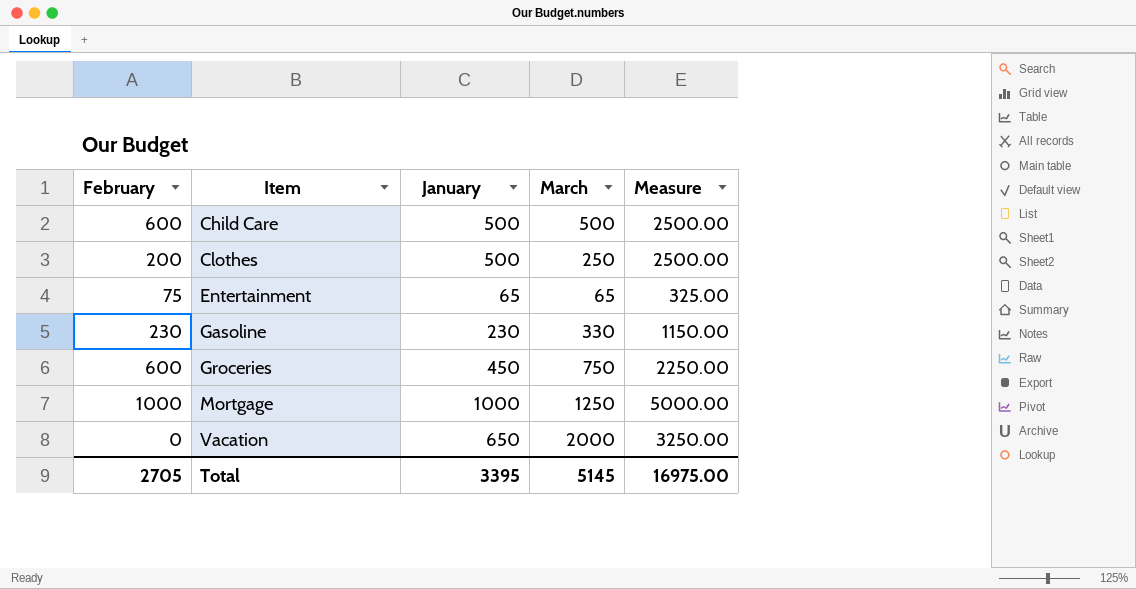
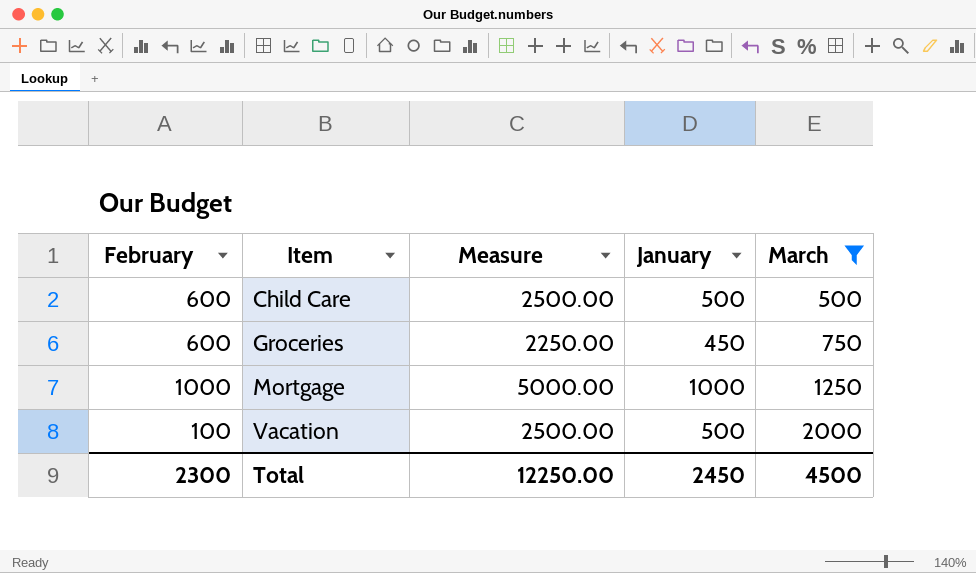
filter: none -> March >= 500
column Measure | position: 5 -> 3
Vacation | February: 0 -> 100
Vacation | Measure: 3250.00 -> 2500.00
Vacation | January: 650 -> 500
Total | February: 2705 -> 2300
Total | Measure: 16975.00 -> 12250.00
Total | January: 3395 -> 2450
Total | March: 5145 -> 4500

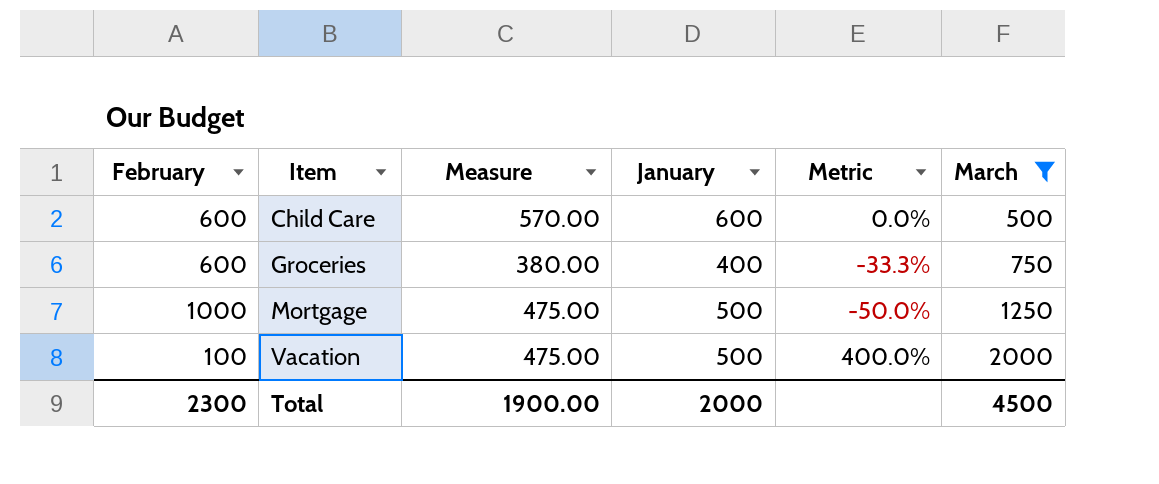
column Measure | formula: [January] * 5 -> [January] * 0.95
column Metric | formula: none -> ([January] - [February]) / [February]
Child Care | January: 500 -> 600
Groceries | January: 450 -> 400
Mortgage | January: 1000 -> 500
Total | Measure: 12250.00 -> 1900.00
Total | January: 2450 -> 2000

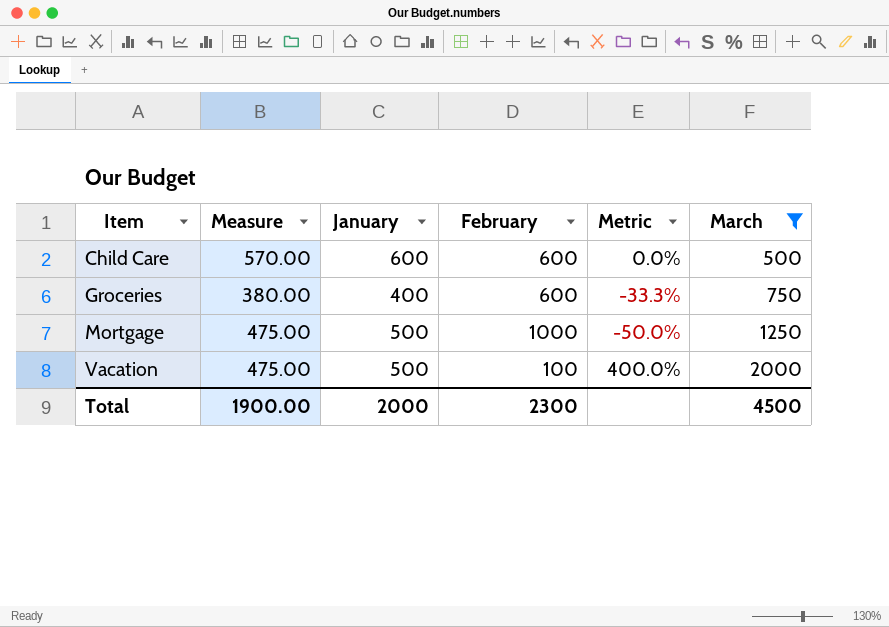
column February | position: 1 -> 4

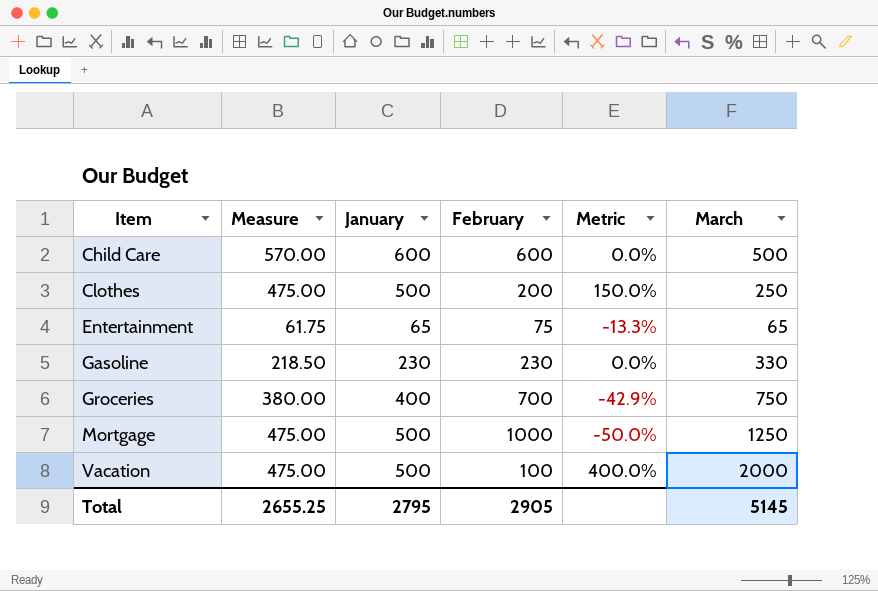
filter: March >= 500 -> none
Groceries | February: 600 -> 700
Groceries | Metric: -33.3% -> -42.9%
Total | Measure: 1900.00 -> 2655.25
Total | January: 2000 -> 2795
Total | February: 2300 -> 2905
Total | March: 4500 -> 5145

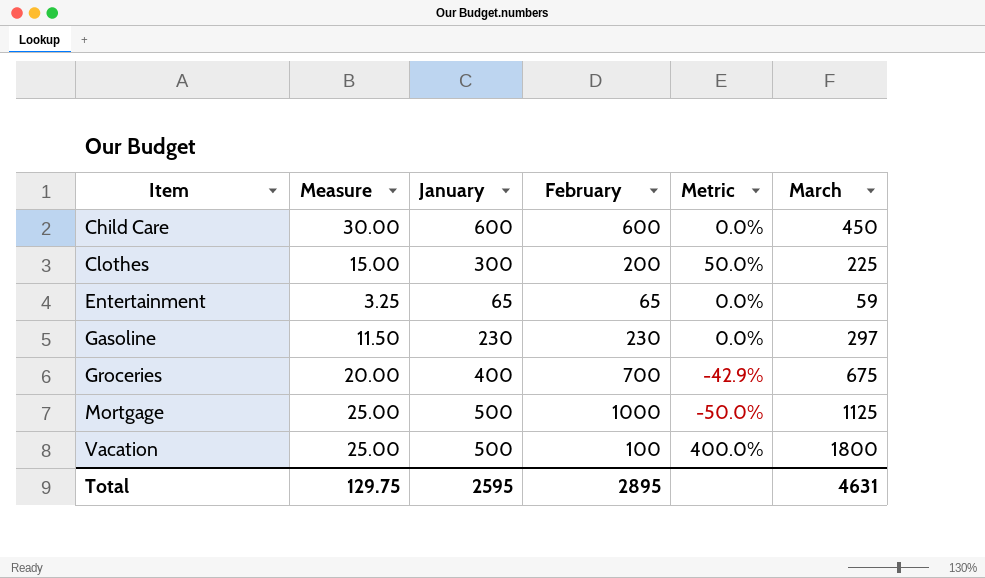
column Measure | formula: [January] * 0.95 -> [January] * 0.05
Child Care | March: 500 -> 450
Clothes | January: 500 -> 300
Clothes | Metric: 150.0% -> 50.0%
Clothes | March: 250 -> 225
Entertainment | February: 75 -> 65
Entertainment | Metric: -13.3% -> 0.0%
Entertainment | March: 65 -> 59
Gasoline | March: 330 -> 297
Groceries | March: 750 -> 675
Mortgage | March: 1250 -> 1125
Vacation | March: 2000 -> 1800
Total | Measure: 2655.25 -> 129.75
Total | January: 2795 -> 2595
Total | February: 2905 -> 2895
Total | March: 5145 -> 4631

